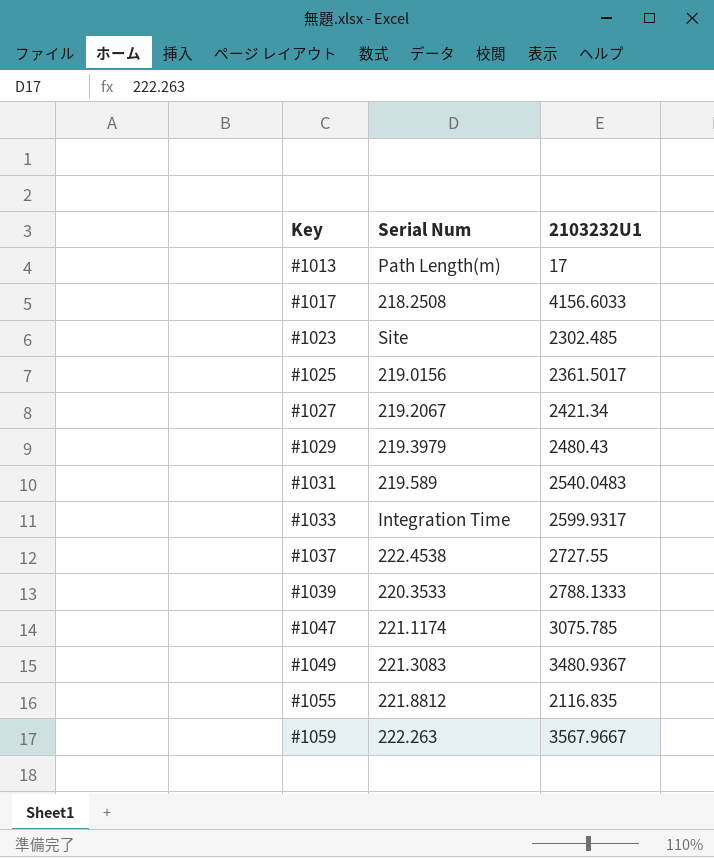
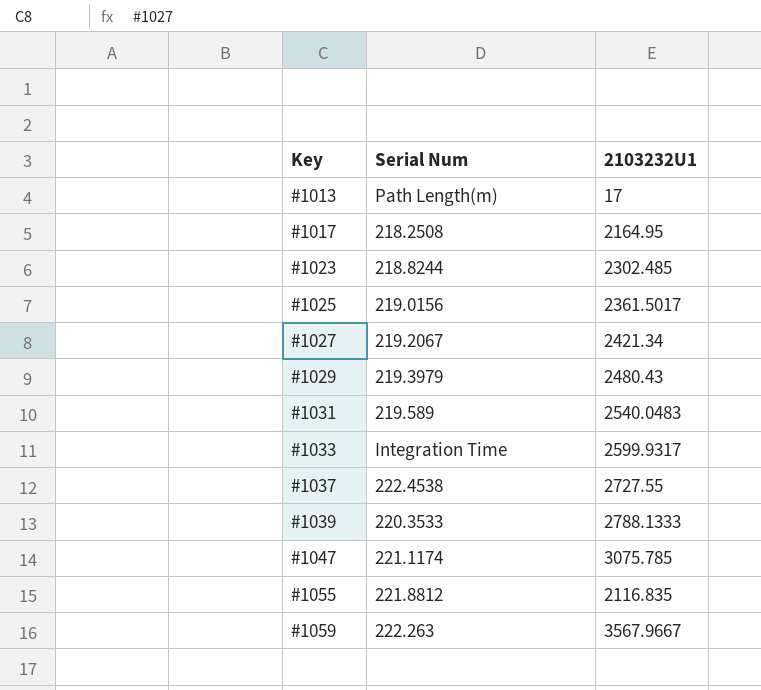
row #1049: 221.3083 | 3480.9367 -> none
#1017 | 2103232U1: 4156.6033 -> 2164.95
#1023 | Serial Num: Site -> 218.8244

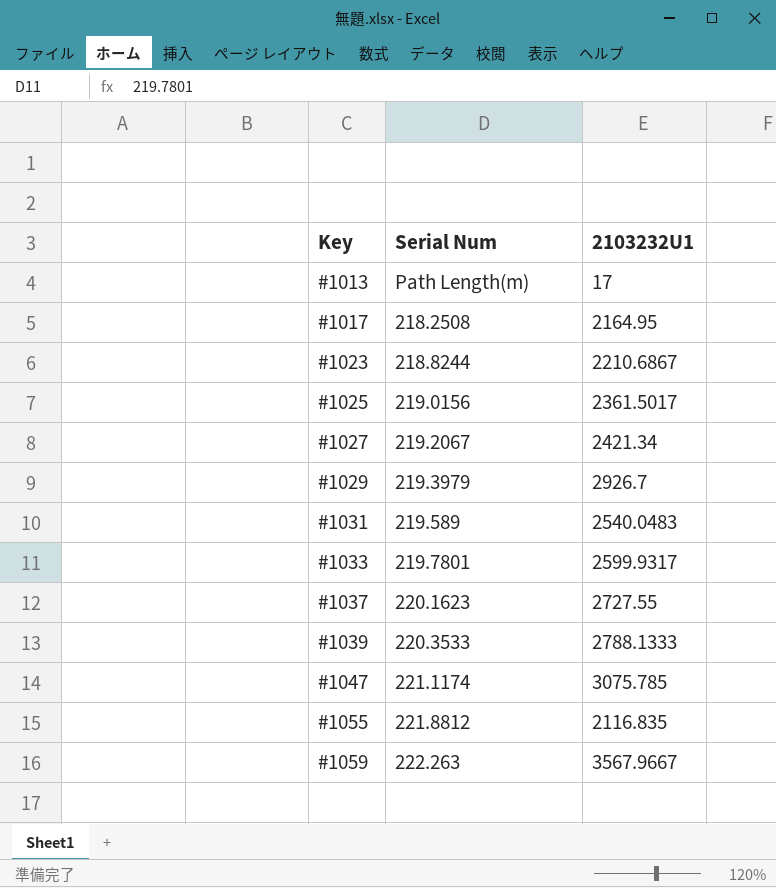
#1023 | 2103232U1: 2302.485 -> 2210.6867
#1029 | 2103232U1: 2480.43 -> 2926.7
#1033 | Serial Num: Integration Time -> 219.7801
#1037 | Serial Num: 222.4538 -> 220.1623

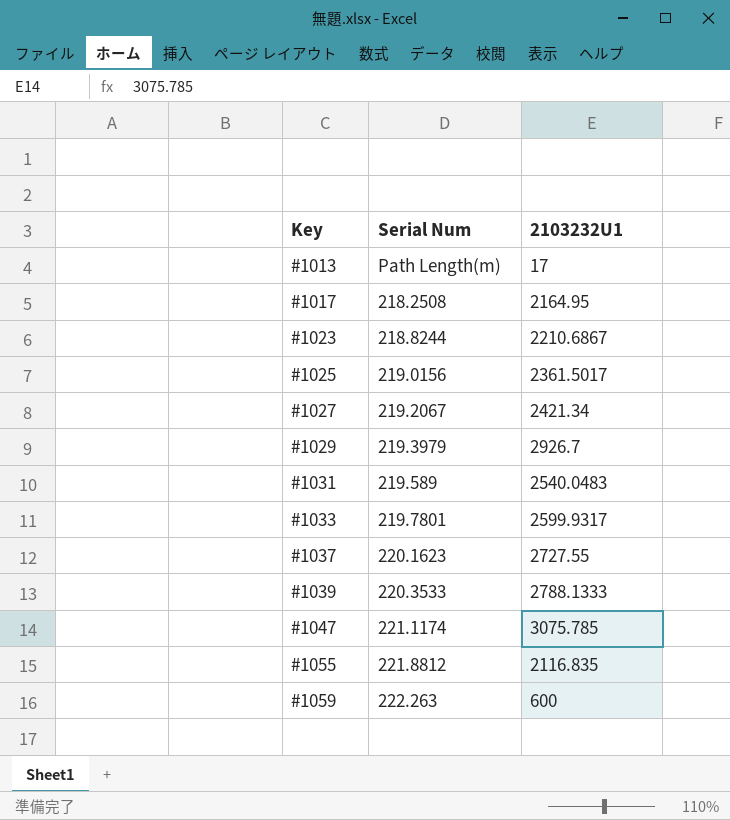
#1059 | 2103232U1: 3567.9667 -> 600

